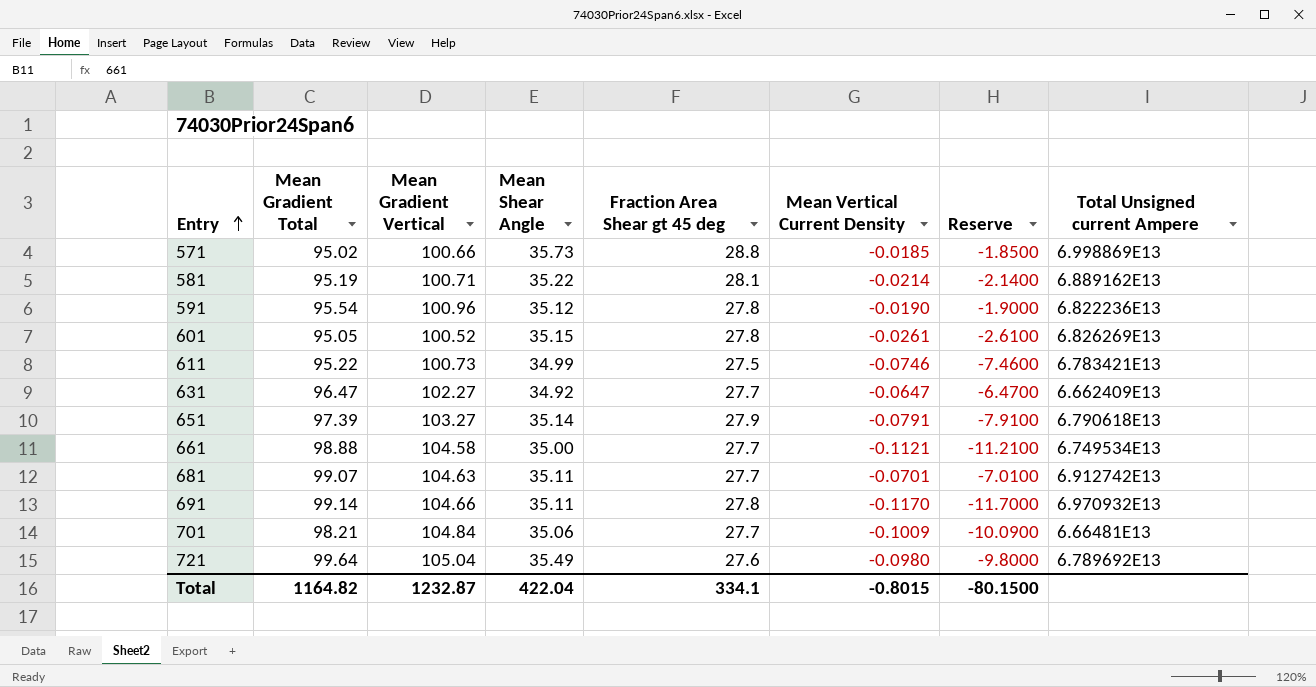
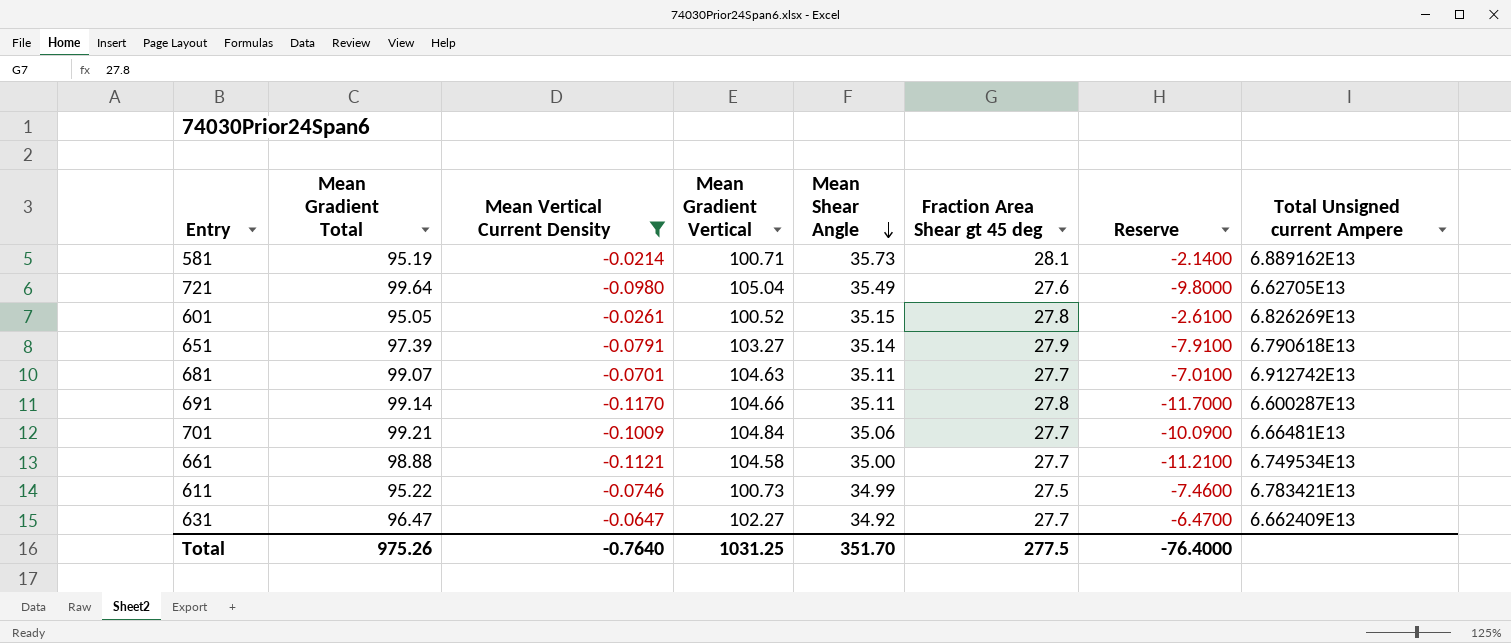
filter: none -> Mean Vertical Current Density <= -0.0214
row order: Entry ascending -> Mean Shear Angle descending
column Mean Vertical Current Density | position: 6 -> 3
581 | Mean Shear Angle: 35.22 -> 35.73
721 | Total Unsigned current Ampere: 6.789692E13 -> 6.62705E13
691 | Total Unsigned current Ampere: 6.970932E13 -> 6.600287E13
701 | Mean Gradient Total: 98.21 -> 99.21
Total | Mean Gradient Total: 1164.82 -> 975.26
Total | Mean Vertical Current Density: -0.8015 -> -0.7640
Total | Mean Gradient Vertical: 1232.87 -> 1031.25
Total | Mean Shear Angle: 422.04 -> 351.70
Total | Fraction Area Shear gt 45 deg: 334.1 -> 277.5
Total | Reserve: -80.1500 -> -76.4000

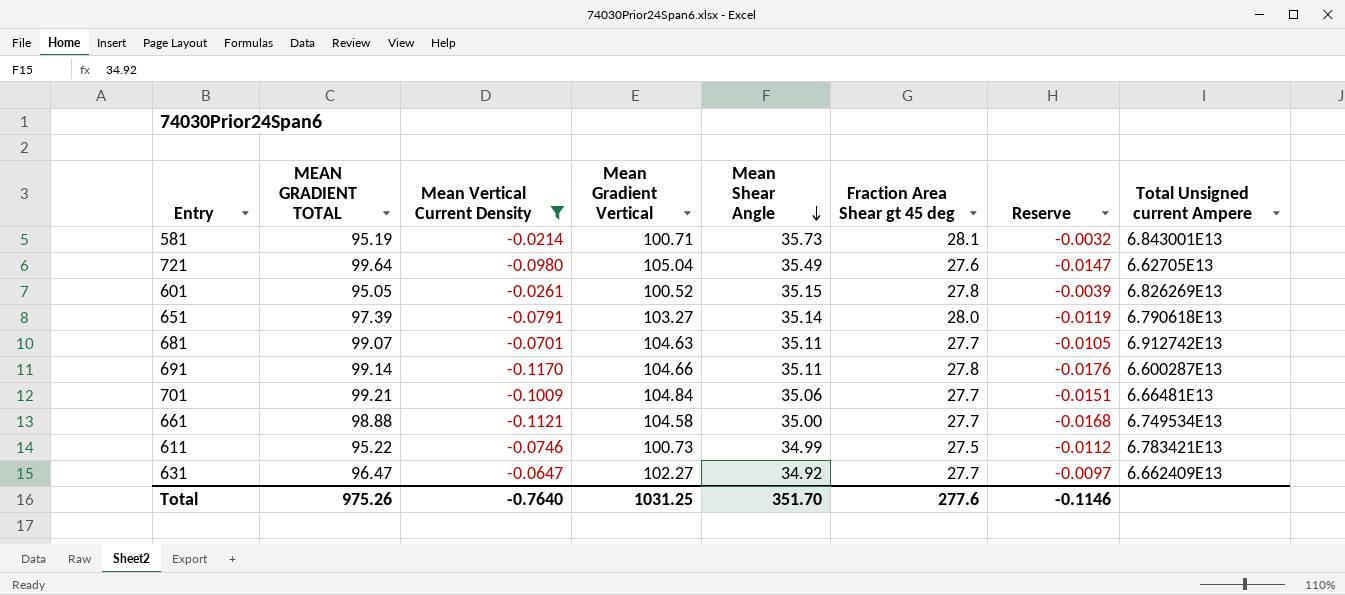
column name: Mean Gradient Total -> MEAN GRADIENT TOTAL
column Reserve | formula: [Mean Vertical Current Density] * 100 -> [Mean Vertical Current Density] * 0.15
581 | Total Unsigned current Ampere: 6.889162E13 -> 6.843001E13
651 | Fraction Area Shear gt 45 deg: 27.9 -> 28.0
Total | Fraction Area Shear gt 45 deg: 277.5 -> 277.6
Total | Reserve: -76.4000 -> -0.1146

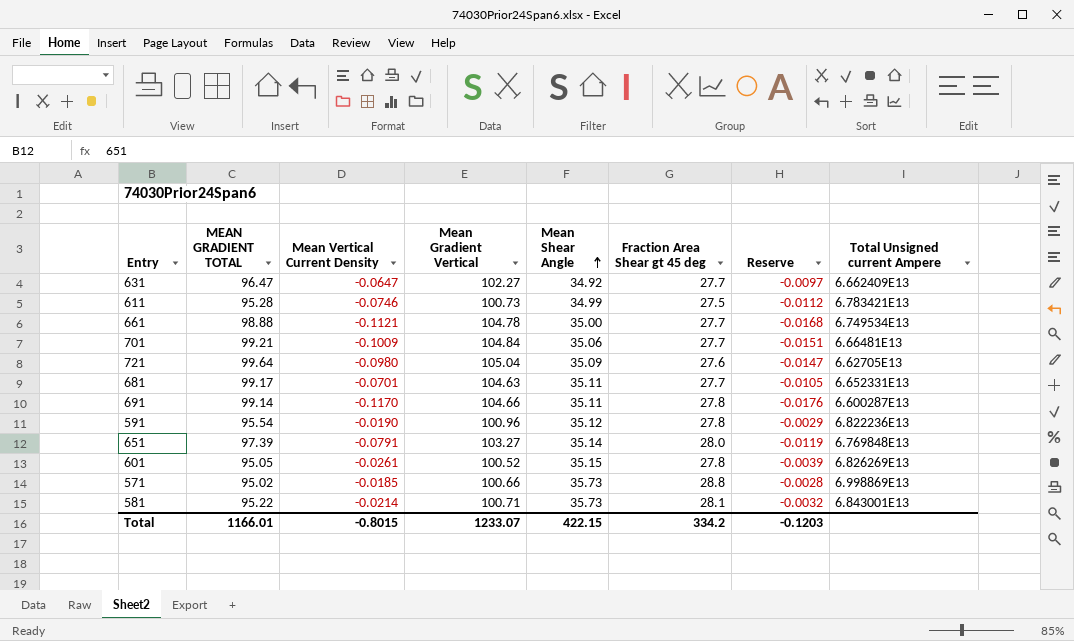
filter: Mean Vertical Current Density <= -0.0214 -> none
row order: Mean Shear Angle descending -> Mean Shear Angle ascending
611 | MEAN GRADIENT TOTAL: 95.22 -> 95.28
661 | Mean Gradient Vertical: 104.58 -> 104.78
721 | Mean Shear Angle: 35.49 -> 35.09
681 | MEAN GRADIENT TOTAL: 99.07 -> 99.17
681 | Total Unsigned current Ampere: 6.912742E13 -> 6.652331E13
651 | Total Unsigned current Ampere: 6.790618E13 -> 6.769848E13
581 | MEAN GRADIENT TOTAL: 95.19 -> 95.22
Total | MEAN GRADIENT TOTAL: 975.26 -> 1166.01
Total | Mean Vertical Current Density: -0.7640 -> -0.8015
Total | Mean Gradient Vertical: 1031.25 -> 1233.07
Total | Mean Shear Angle: 351.70 -> 422.15
Total | Fraction Area Shear gt 45 deg: 277.6 -> 334.2
Total | Reserve: -0.1146 -> -0.1203

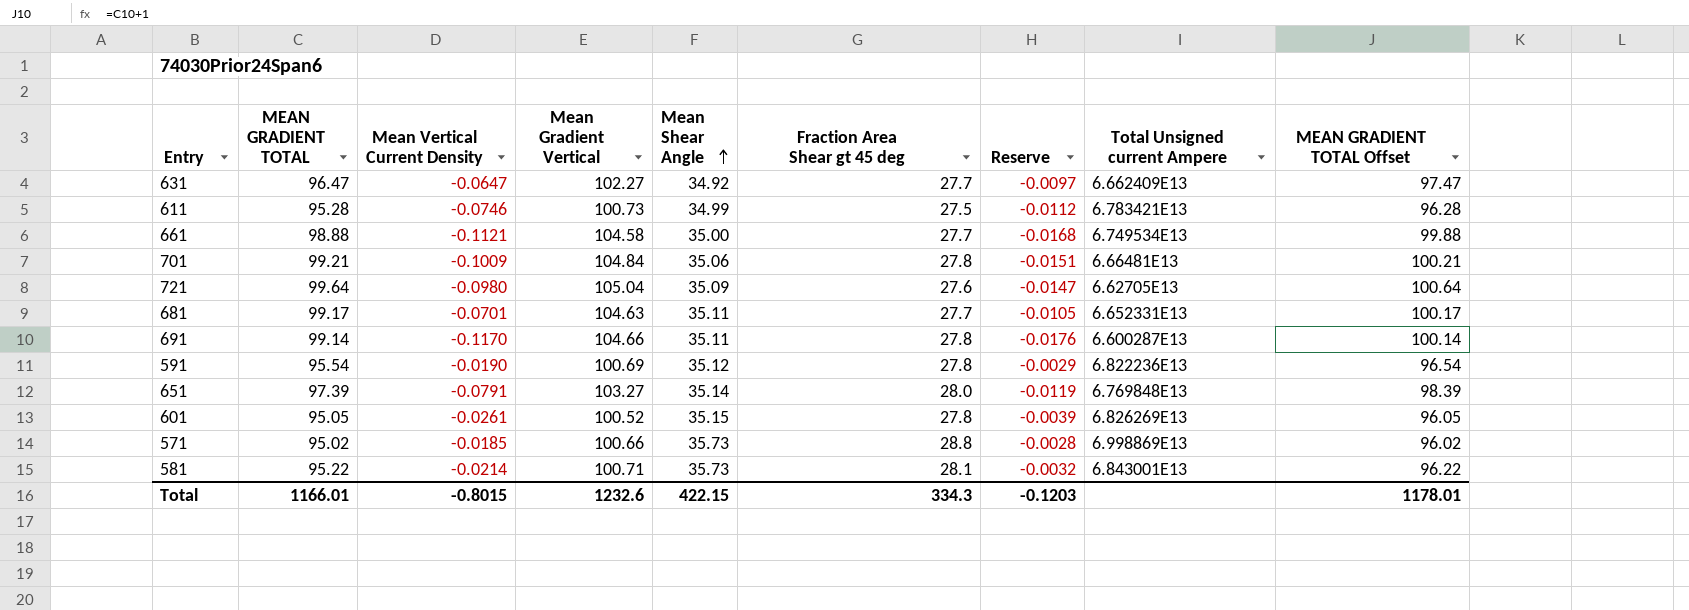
column MEAN GRADIENT TOTAL Offset | formula: none -> [MEAN GRADIENT TOTAL] + 1
661 | Mean Gradient Vertical: 104.78 -> 104.58
701 | Fraction Area Shear gt 45 deg: 27.7 -> 27.8
591 | Mean Gradient Vertical: 100.96 -> 100.69
Total | Mean Gradient Vertical: 1233.07 -> 1232.6
Total | Fraction Area Shear gt 45 deg: 334.2 -> 334.3

